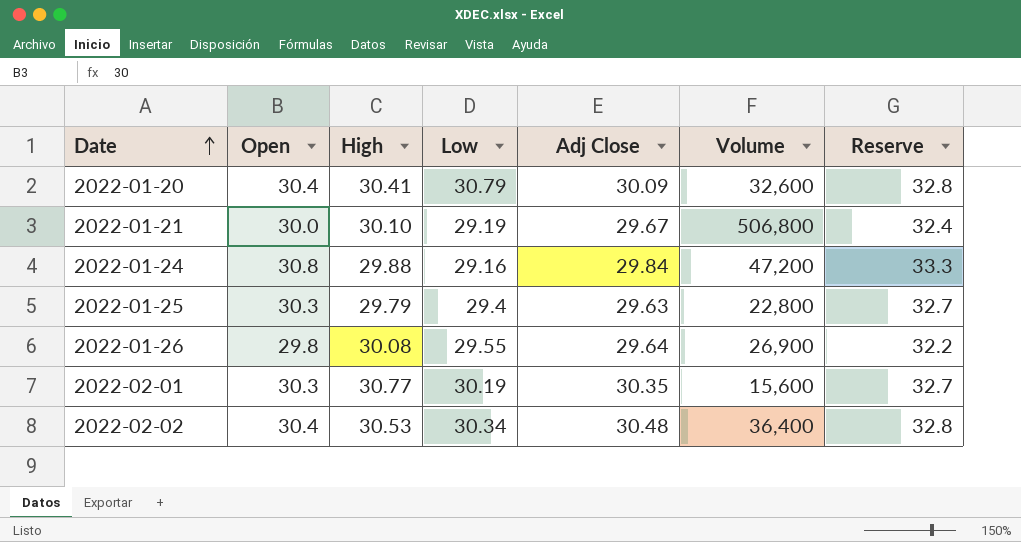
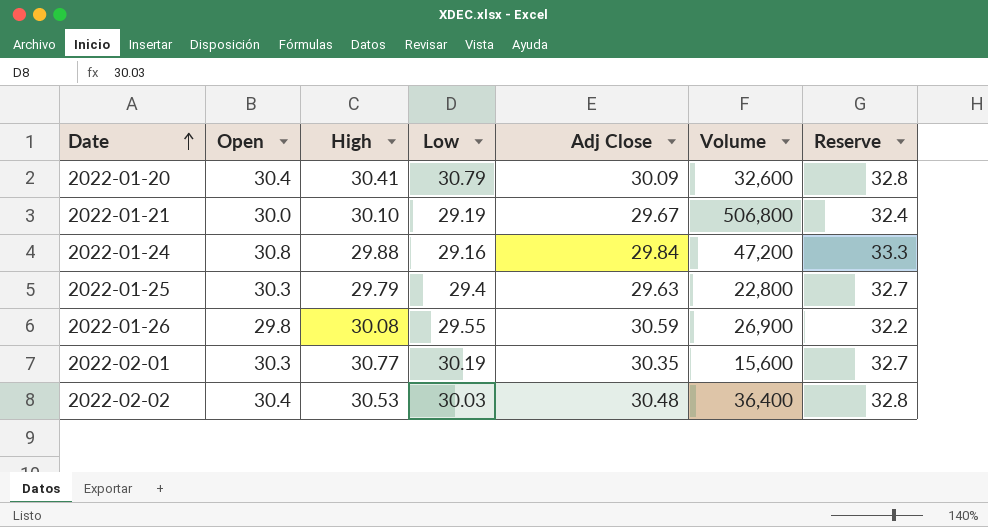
2022-01-26 | Adj Close: 29.64 -> 30.59
2022-02-02 | Low: 30.34 -> 30.03

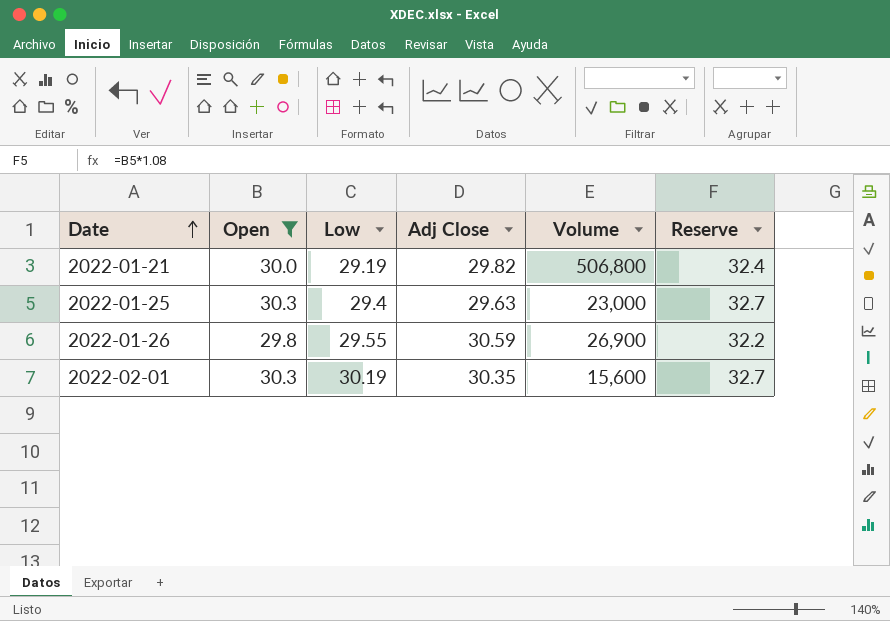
filter: none -> Open <= 30.3
column High | position: 3 -> none
2022-01-21 | Adj Close: 29.67 -> 29.82
2022-01-25 | Volume: 22,800 -> 23,000

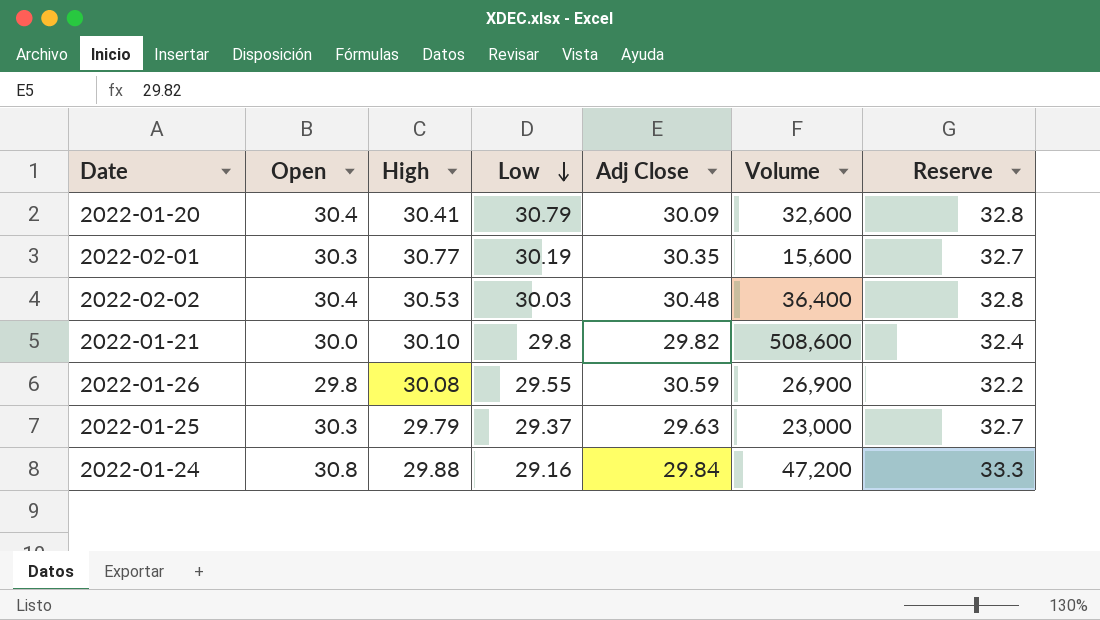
filter: Open <= 30.3 -> none
row order: Date ascending -> Low descending
column High | position: none -> 3
2022-01-21 | Low: 29.19 -> 29.8
2022-01-21 | Volume: 506,800 -> 508,600
2022-01-25 | Low: 29.4 -> 29.37

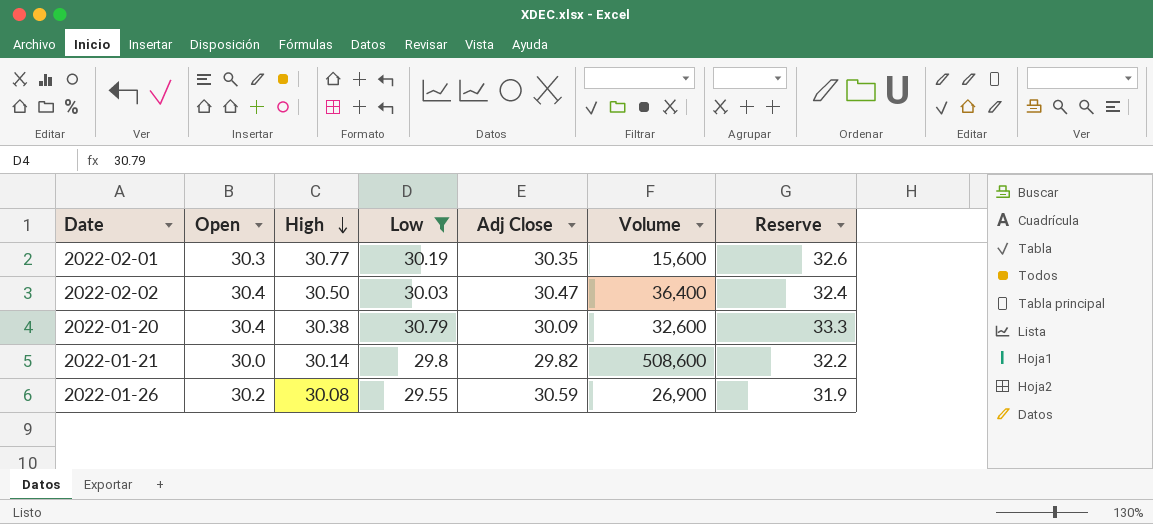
filter: none -> Low >= 29.55
row order: Low descending -> High descending
column Reserve | formula: [Open] * 1.08 -> [Low] * 1.08
2022-02-02 | High: 30.53 -> 30.50
2022-02-02 | Adj Close: 30.48 -> 30.47
2022-01-20 | High: 30.41 -> 30.38
2022-01-21 | High: 30.10 -> 30.14
2022-01-26 | Open: 29.8 -> 30.2

